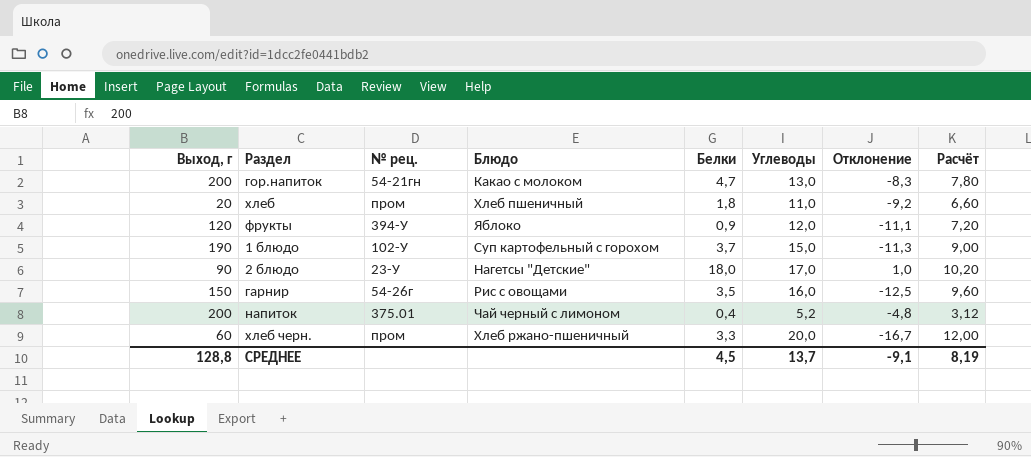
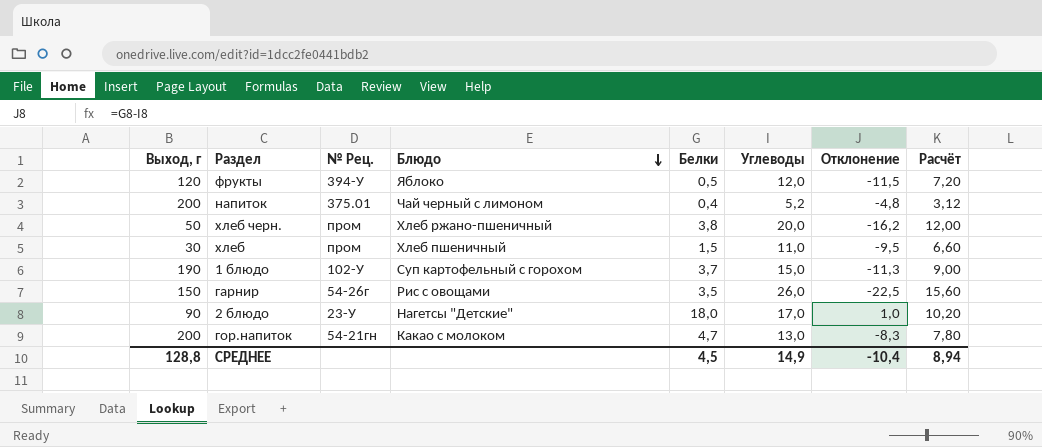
row order: none -> Блюдо descending
column name: № рец. -> № Рец.
фрукты | Белки: 0,9 -> 0,5
фрукты | Отклонение: -11,1 -> -11,5
хлеб черн. | Выход, г: 60 -> 50
хлеб черн. | Белки: 3,3 -> 3,8
хлеб черн. | Отклонение: -16,7 -> -16,2
хлеб | Выход, г: 20 -> 30
хлеб | Белки: 1,8 -> 1,5
хлеб | Отклонение: -9,2 -> -9,5
гарнир | Углеводы: 16,0 -> 26,0
гарнир | Отклонение: -12,5 -> -22,5
гарнир | Расчёт: 9,60 -> 15,60
СРЕДНЕЕ | Углеводы: 13,7 -> 14,9
СРЕДНЕЕ | Отклонение: -9,1 -> -10,4
СРЕДНЕЕ | Расчёт: 8,19 -> 8,94

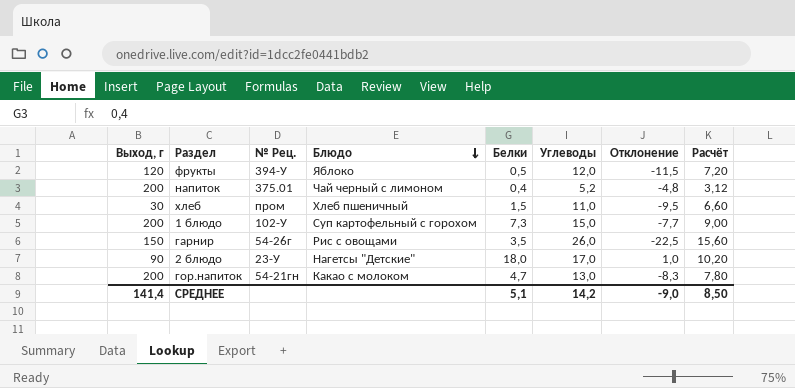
row хлеб черн.: 50 | пром | Хлеб ржано-пшеничный | 3,8 | 20,0 | -16,2 | 12,00 -> none
1 блюдо | Выход, г: 190 -> 200
1 блюдо | Белки: 3,7 -> 7,3
1 блюдо | Отклонение: -11,3 -> -7,7
СРЕДНЕЕ | Выход, г: 128,8 -> 141,4
СРЕДНЕЕ | Белки: 4,5 -> 5,1
СРЕДНЕЕ | Углеводы: 14,9 -> 14,2
СРЕДНЕЕ | Отклонение: -10,4 -> -9,0
СРЕДНЕЕ | Расчёт: 8,94 -> 8,50

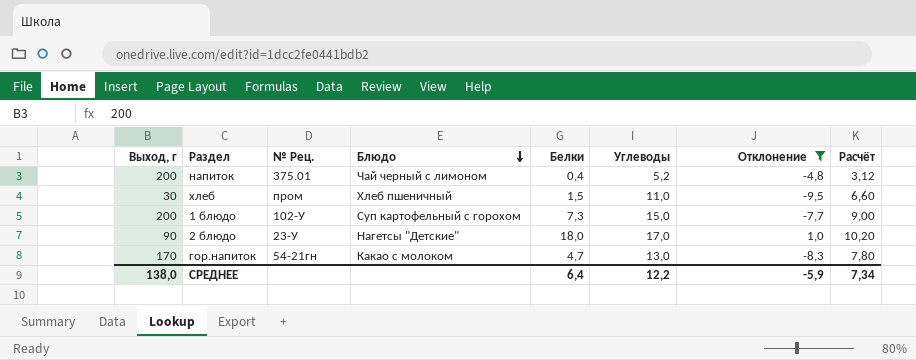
filter: none -> Отклонение >= -9,5
гор.напиток | Выход, г: 200 -> 170
СРЕДНЕЕ | Выход, г: 141,4 -> 138,0
СРЕДНЕЕ | Белки: 5,1 -> 6,4
СРЕДНЕЕ | Углеводы: 14,2 -> 12,2
СРЕДНЕЕ | Отклонение: -9,0 -> -5,9
СРЕДНЕЕ | Расчёт: 8,50 -> 7,34

